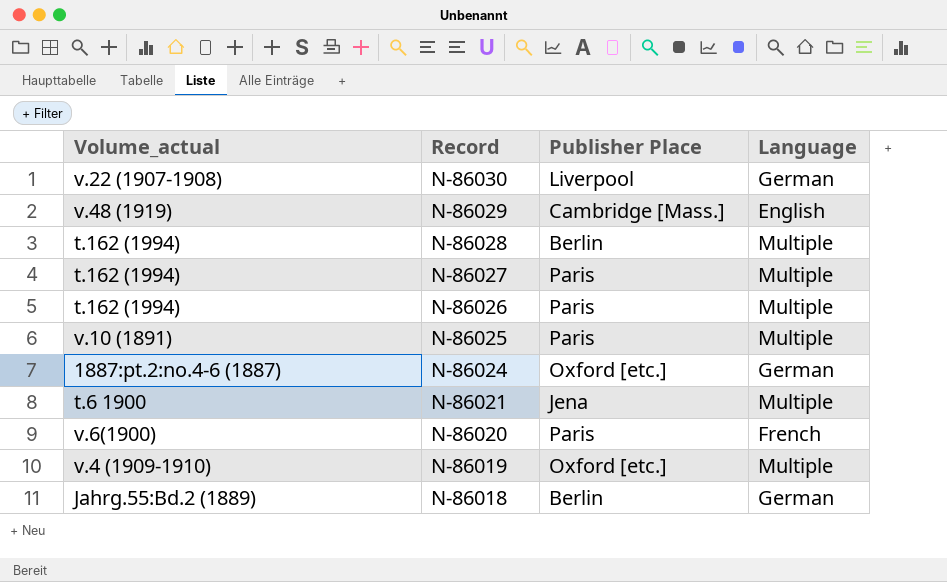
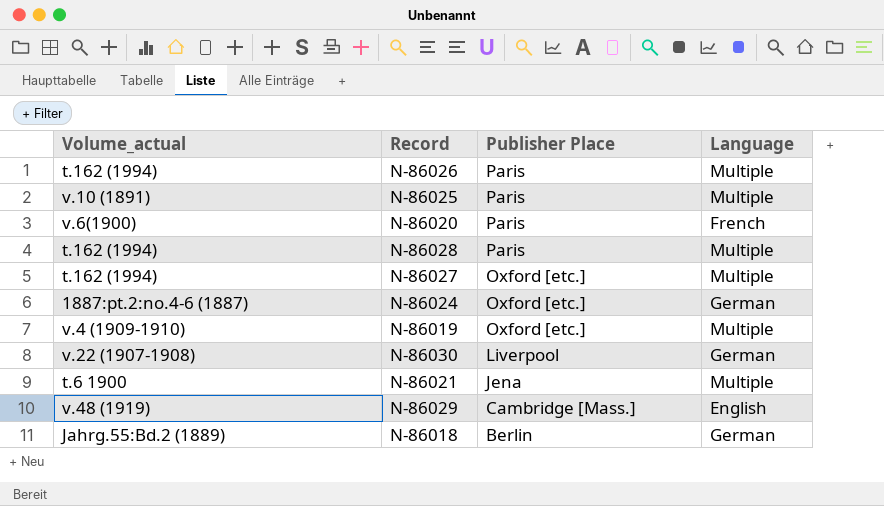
row order: Record descending -> Publisher Place descending
N-86028 | Publisher Place: Berlin -> Paris
N-86027 | Publisher Place: Paris -> Oxford [etc.]

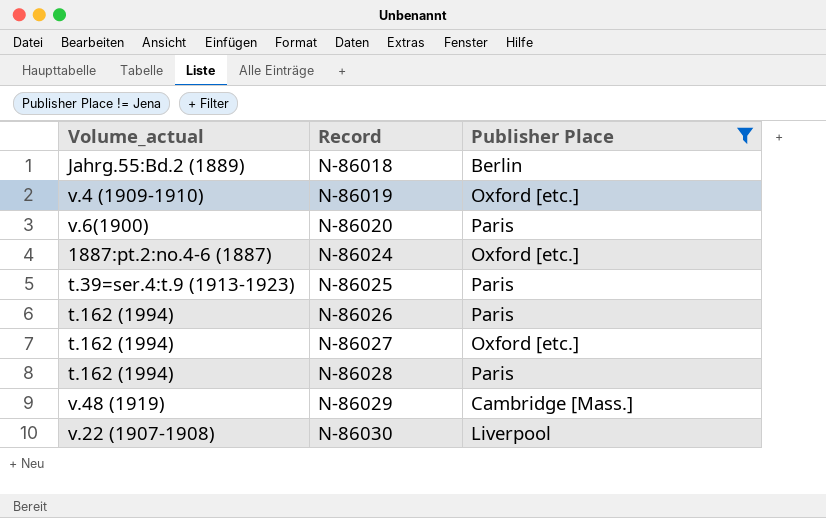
filter: none -> Publisher Place != Jena
row order: Publisher Place descending -> Record ascending
column Language | position: 4 -> none
N-86025 | Volume_actual: v.10 (1891) -> t.39=ser.4:t.9 (1913-1923)

